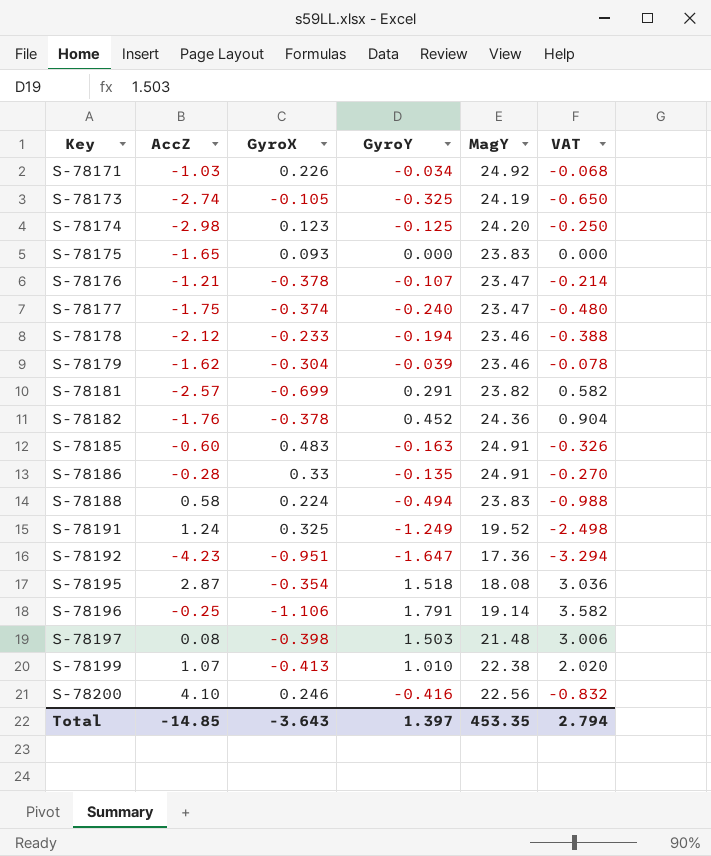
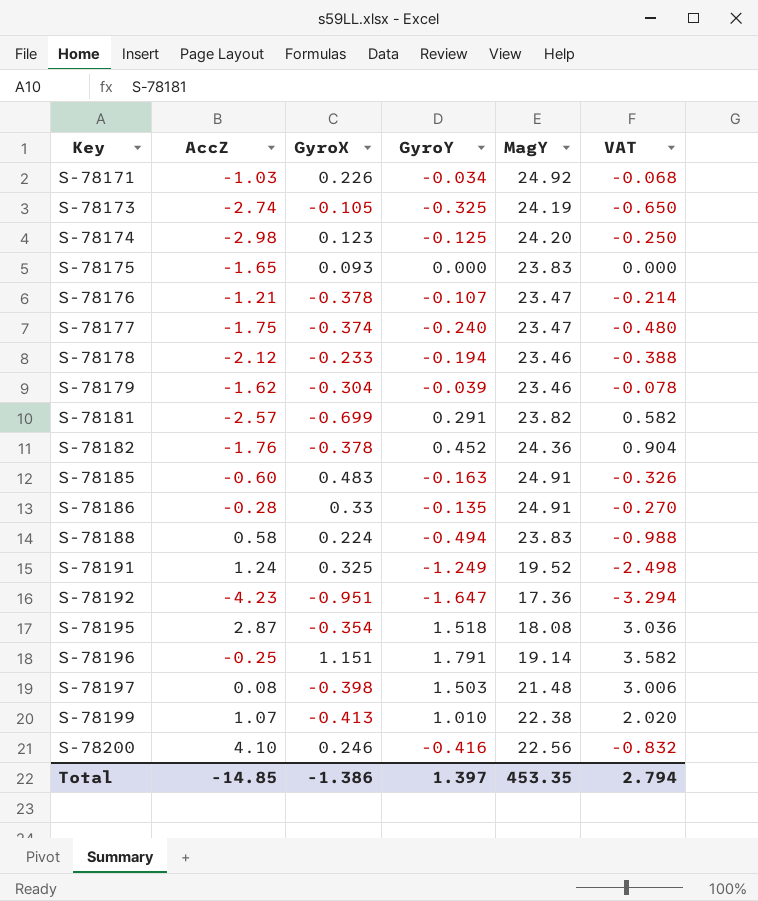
S-78196 | GyroX: -1.106 -> 1.151
Total | GyroX: -3.643 -> -1.386

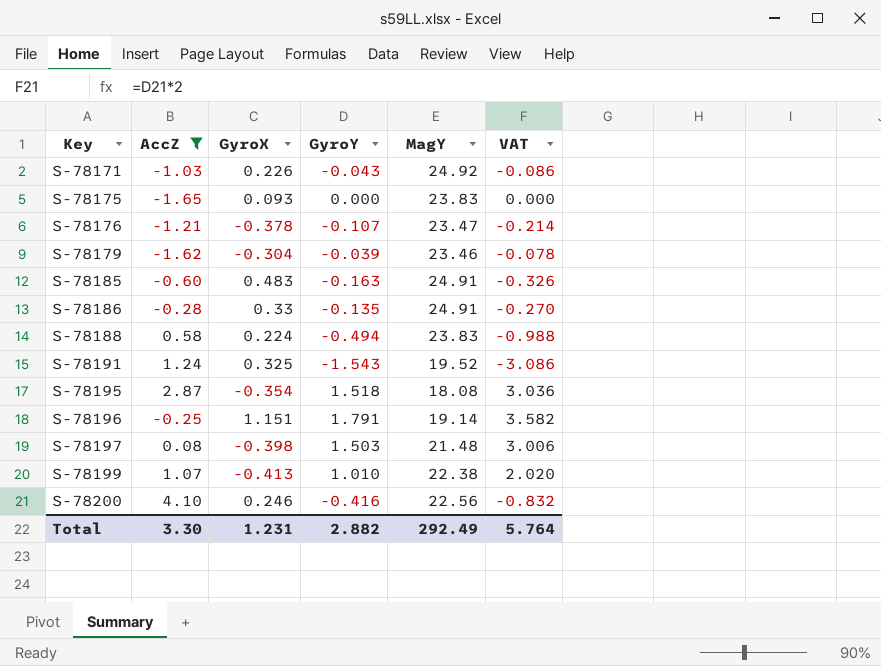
filter: none -> AccZ >= -1.65
S-78171 | GyroY: -0.034 -> -0.043
S-78171 | VAT: -0.068 -> -0.086
S-78191 | GyroY: -1.249 -> -1.543
S-78191 | VAT: -2.498 -> -3.086
Total | AccZ: -14.85 -> 3.30
Total | GyroX: -1.386 -> 1.231
Total | GyroY: 1.397 -> 2.882
Total | MagY: 453.35 -> 292.49
Total | VAT: 2.794 -> 5.764

